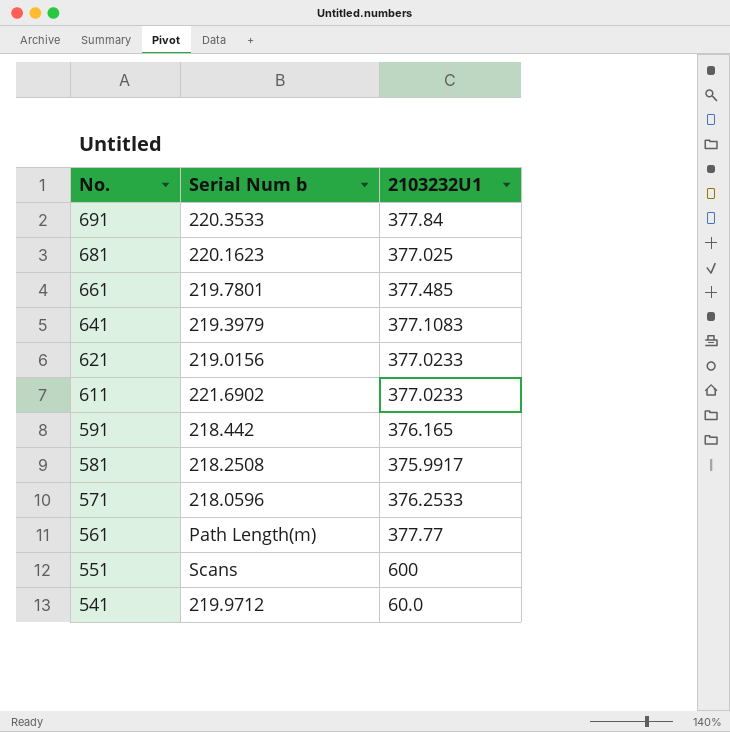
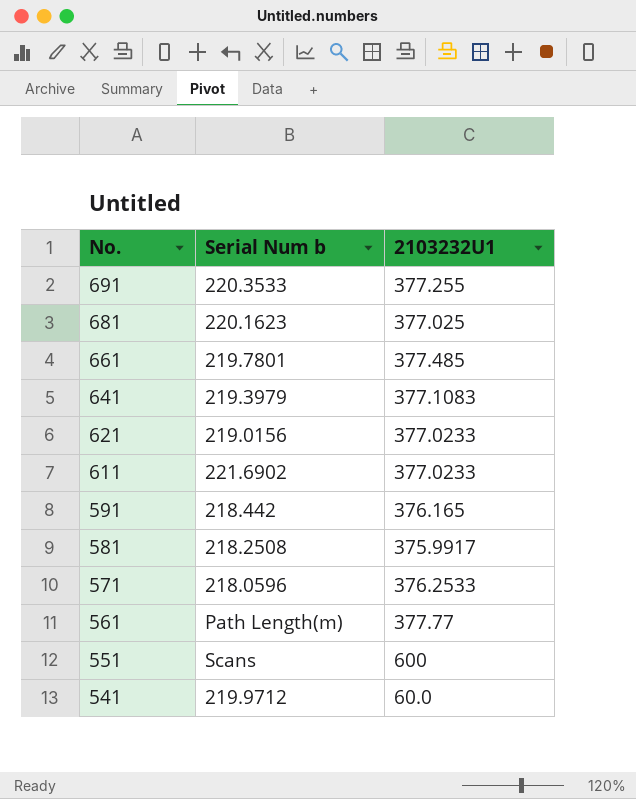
691 | 2103232U1: 377.84 -> 377.255

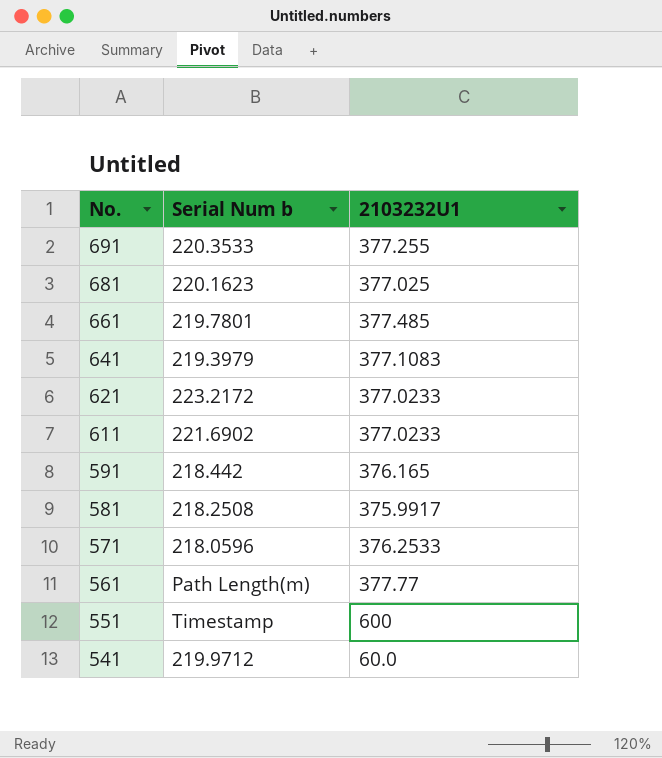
621 | Serial Num b: 219.0156 -> 223.2172
551 | Serial Num b: Scans -> Timestamp

